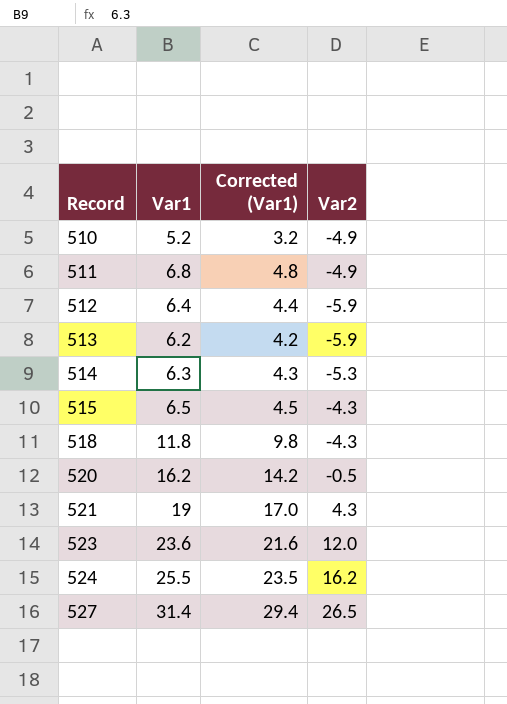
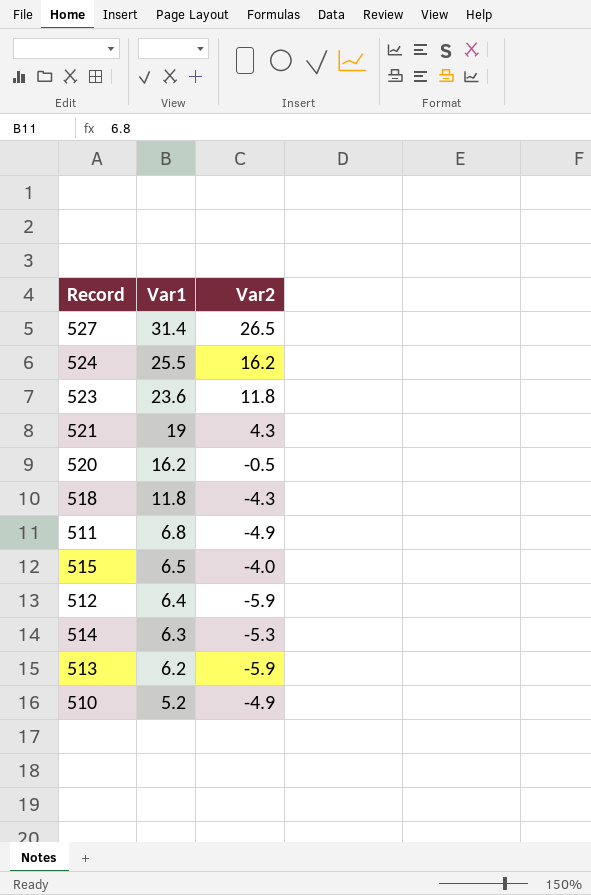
row order: Record ascending -> Var1 descending
column Corrected (Var1) | formula: [Var1] - 2 -> none
523 | Var2: 12.0 -> 11.8
515 | Var2: -4.3 -> -4.0

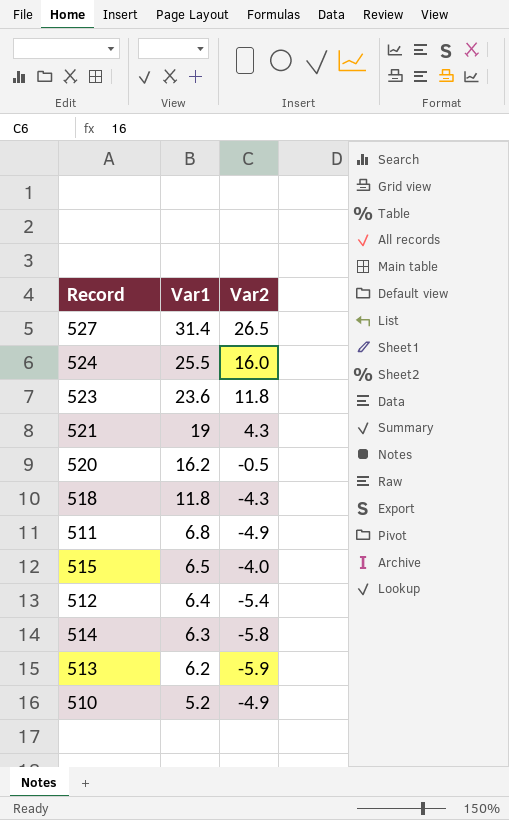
524 | Var2: 16.2 -> 16.0
512 | Var2: -5.9 -> -5.4
514 | Var2: -5.3 -> -5.8

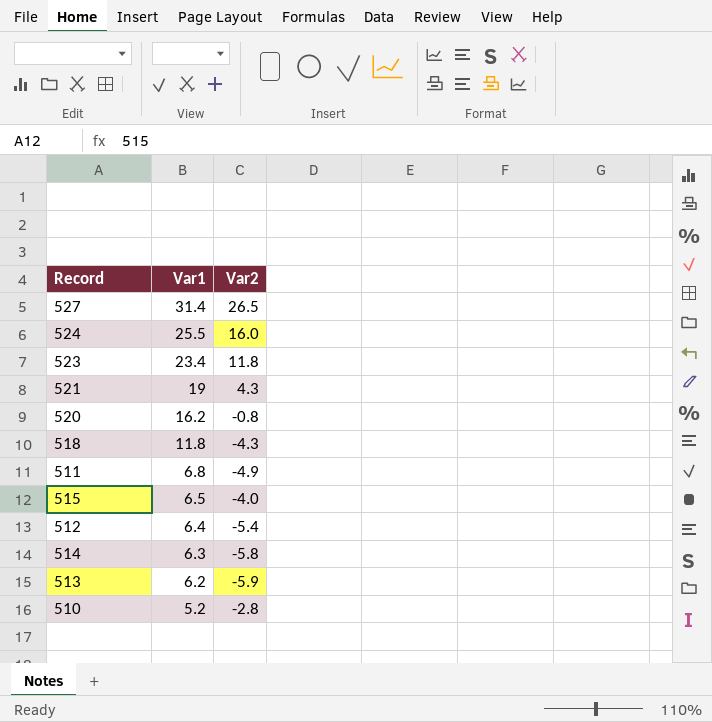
523 | Var1: 23.6 -> 23.4
520 | Var2: -0.5 -> -0.8
510 | Var2: -4.9 -> -2.8

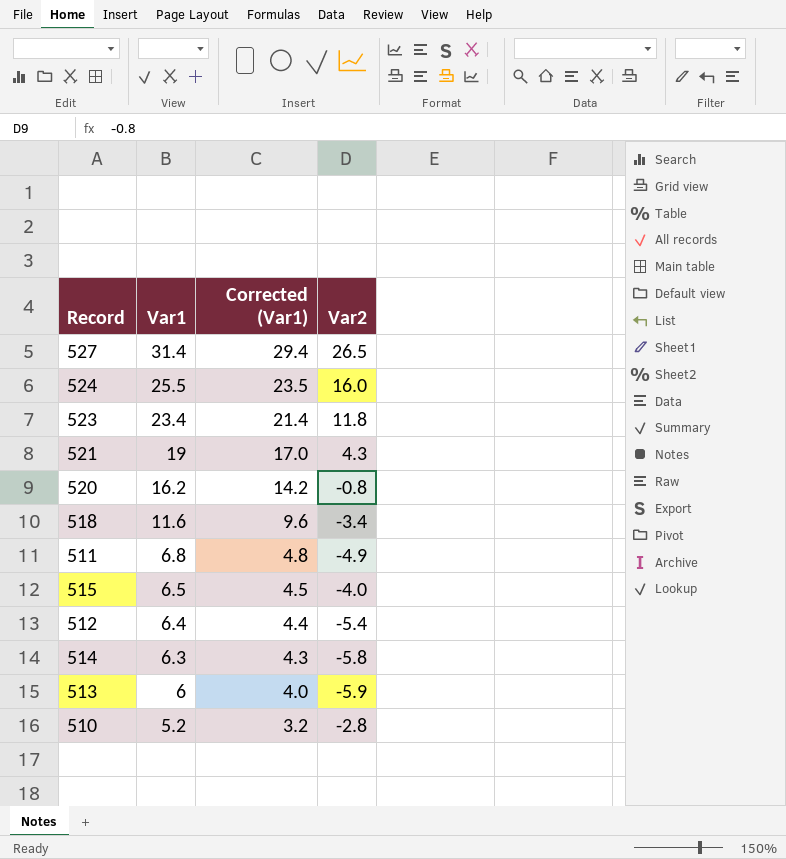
column Corrected (Var1) | formula: none -> [Var1] - 2
518 | Var1: 11.8 -> 11.6
518 | Var2: -4.3 -> -3.4
513 | Var1: 6.2 -> 6

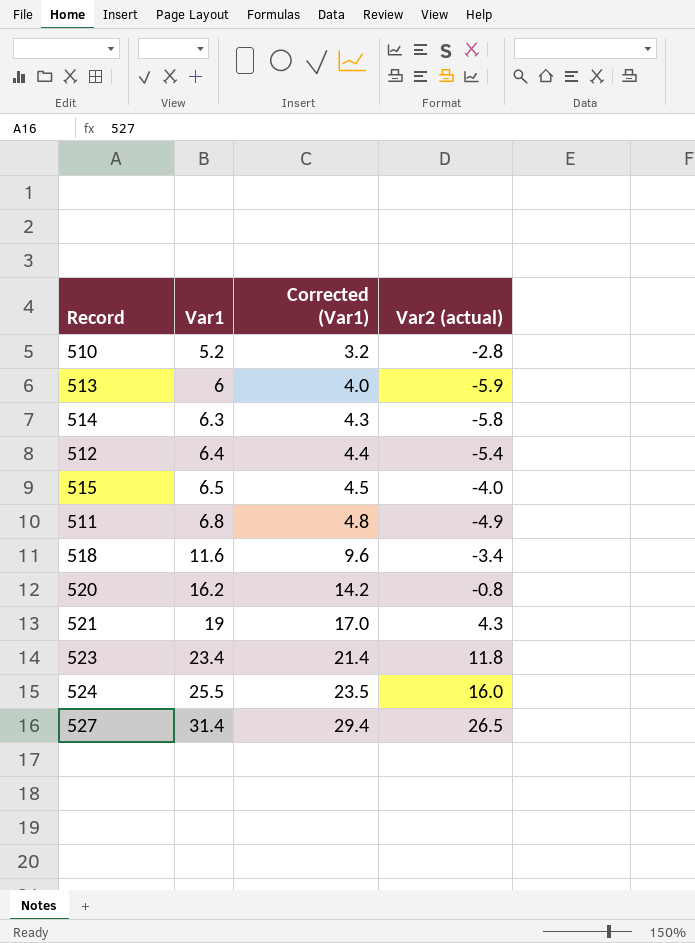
row order: Var1 descending -> Var1 ascending
column name: Var2 -> Var2 (actual)

